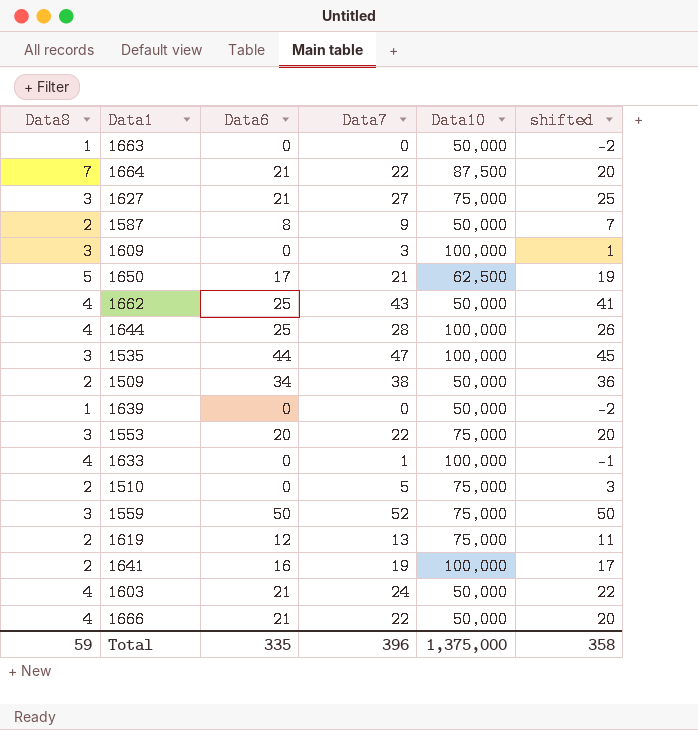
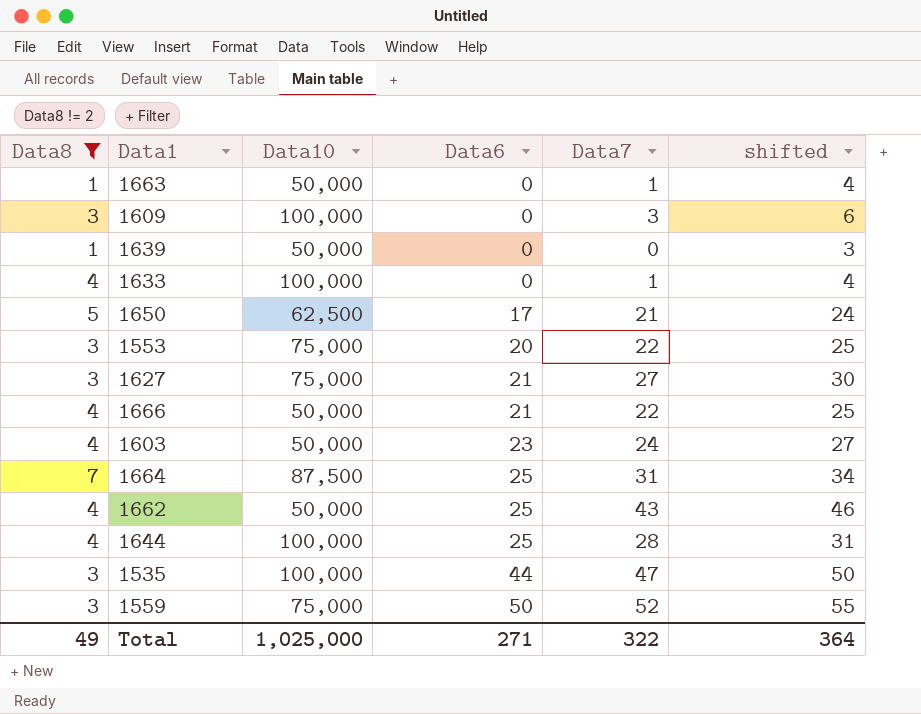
filter: none -> Data8 != 2
row order: none -> Data6 ascending
column Data10 | position: 5 -> 3
column shifted | formula: [Data7] - 2 -> [Data7] + 3
1663 | Data7: 0 -> 1
1603 | Data6: 21 -> 23
1664 | Data6: 21 -> 25
1664 | Data7: 22 -> 31
Total | Data8: 59 -> 49
Total | Data10: 1,375,000 -> 1,025,000
Total | Data6: 335 -> 271
Total | Data7: 396 -> 322
Total | shifted: 358 -> 364

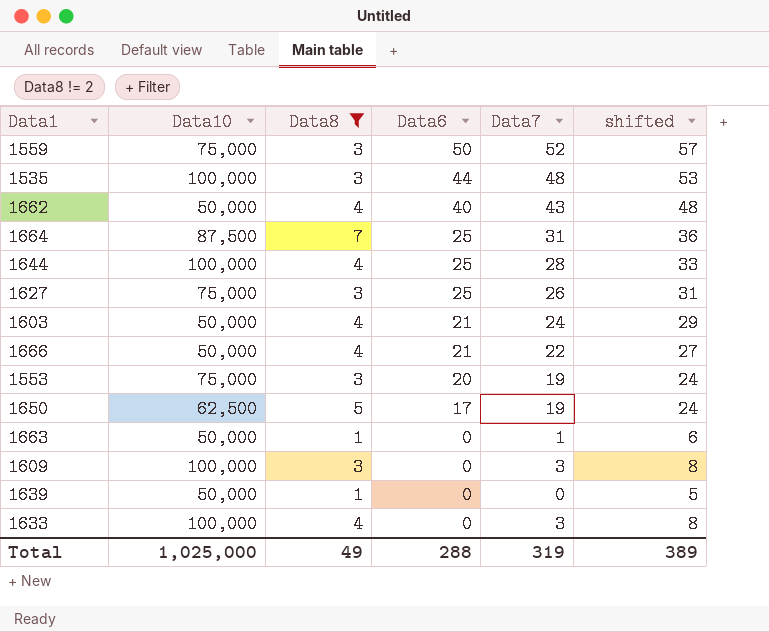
row order: Data6 ascending -> Data6 descending
column Data8 | position: 1 -> 3
column shifted | formula: [Data7] + 3 -> [Data7] + 5
1535 | Data7: 47 -> 48
1662 | Data6: 25 -> 40
1627 | Data6: 21 -> 25
1627 | Data7: 27 -> 26
1603 | Data6: 23 -> 21
1553 | Data7: 22 -> 19
1650 | Data7: 21 -> 19
1633 | Data7: 1 -> 3
Total | Data6: 271 -> 288
Total | Data7: 322 -> 319
Total | shifted: 364 -> 389

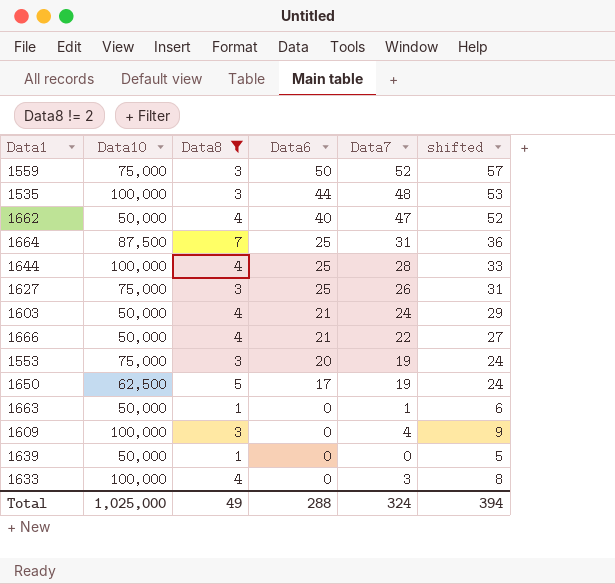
1662 | Data7: 43 -> 47
1662 | shifted: 48 -> 52
1609 | Data7: 3 -> 4
1609 | shifted: 8 -> 9
Total | Data7: 319 -> 324
Total | shifted: 389 -> 394

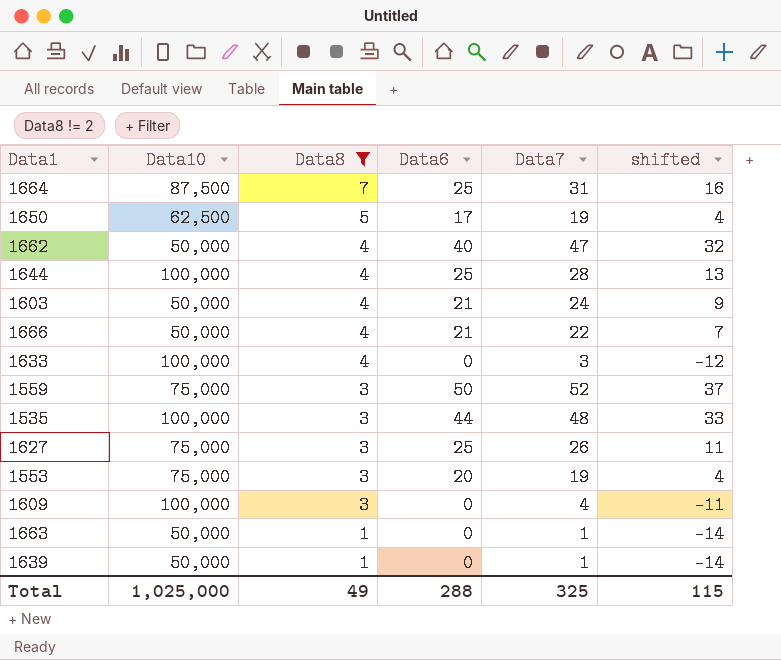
row order: Data6 descending -> Data8 descending
column shifted | formula: [Data7] + 5 -> [Data7] - 15
1639 | Data7: 0 -> 1
Total | Data7: 324 -> 325
Total | shifted: 394 -> 115

